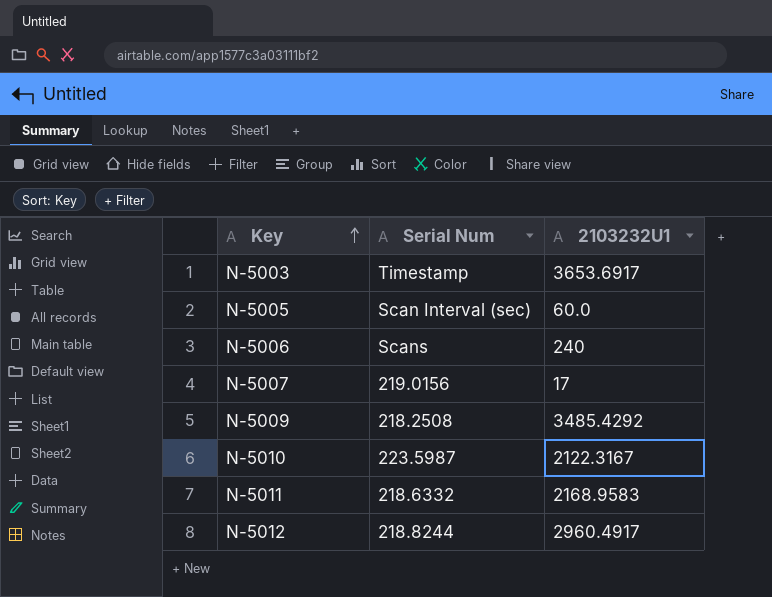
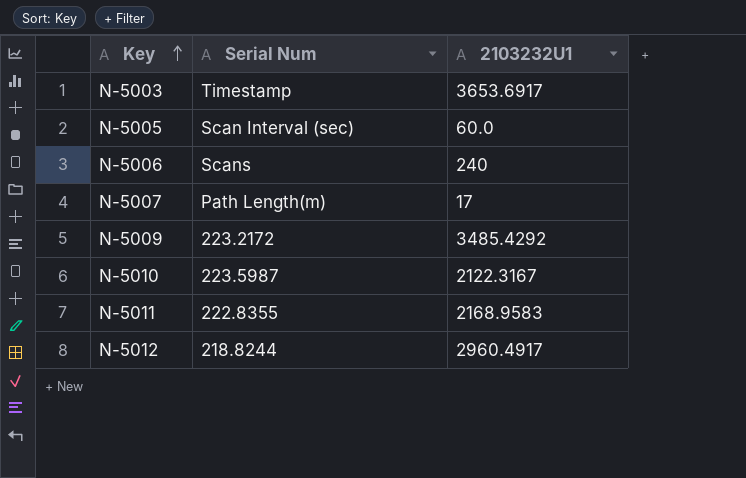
N-5007 | Serial Num: 219.0156 -> Path Length(m)
N-5009 | Serial Num: 218.2508 -> 223.2172
N-5011 | Serial Num: 218.6332 -> 222.8355

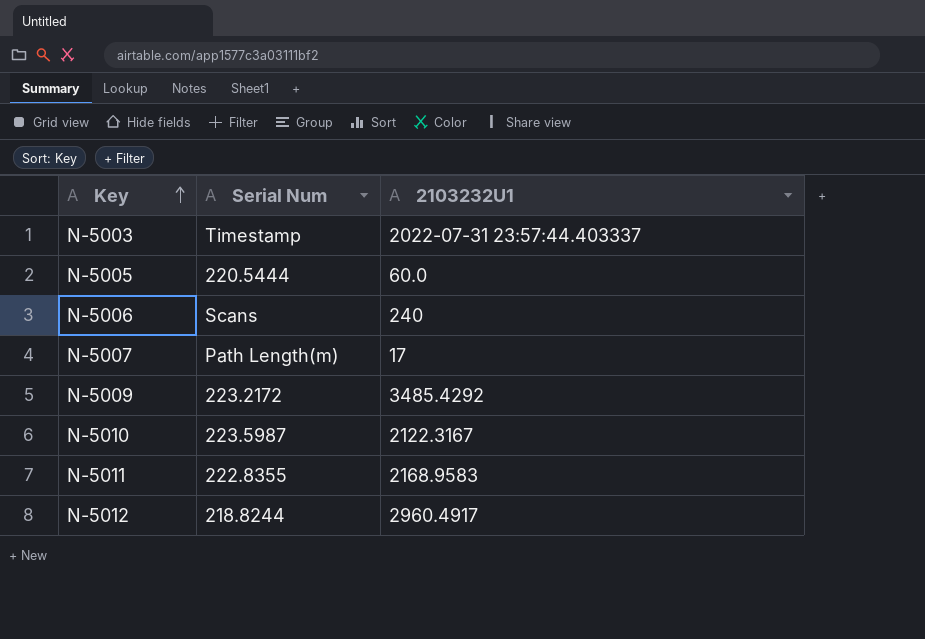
N-5003 | 2103232U1: 3653.6917 -> 2022-07-31 23:57:44.403337
N-5005 | Serial Num: Scan Interval (sec) -> 220.5444

